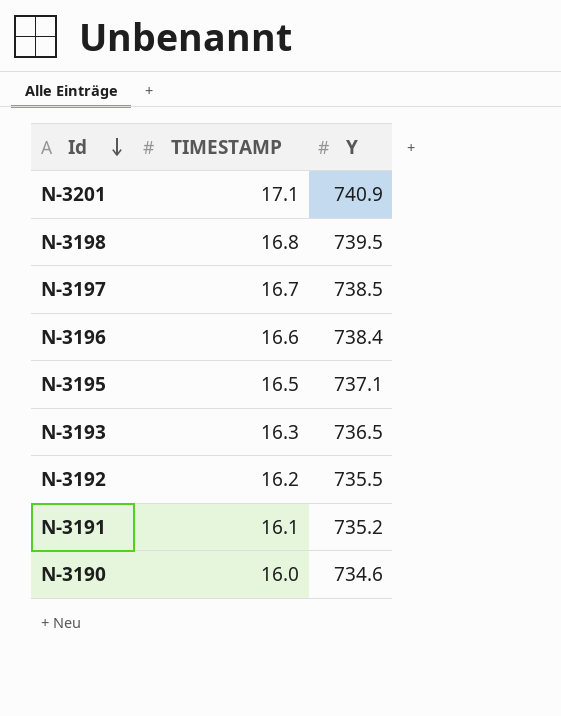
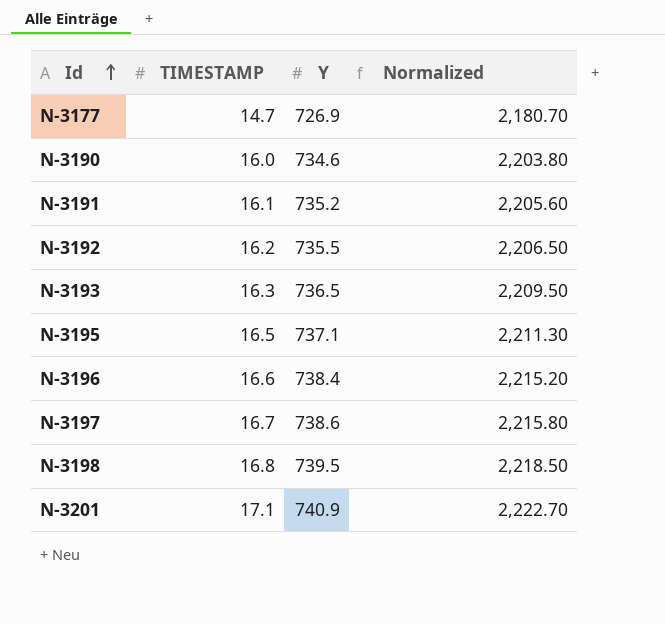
row order: Id descending -> Id ascending
column Normalized | formula: none -> [Y] * 3
row N-3177: none -> 14.7 | 726.9 | 2,180.70
N-3197 | Y: 738.5 -> 738.6

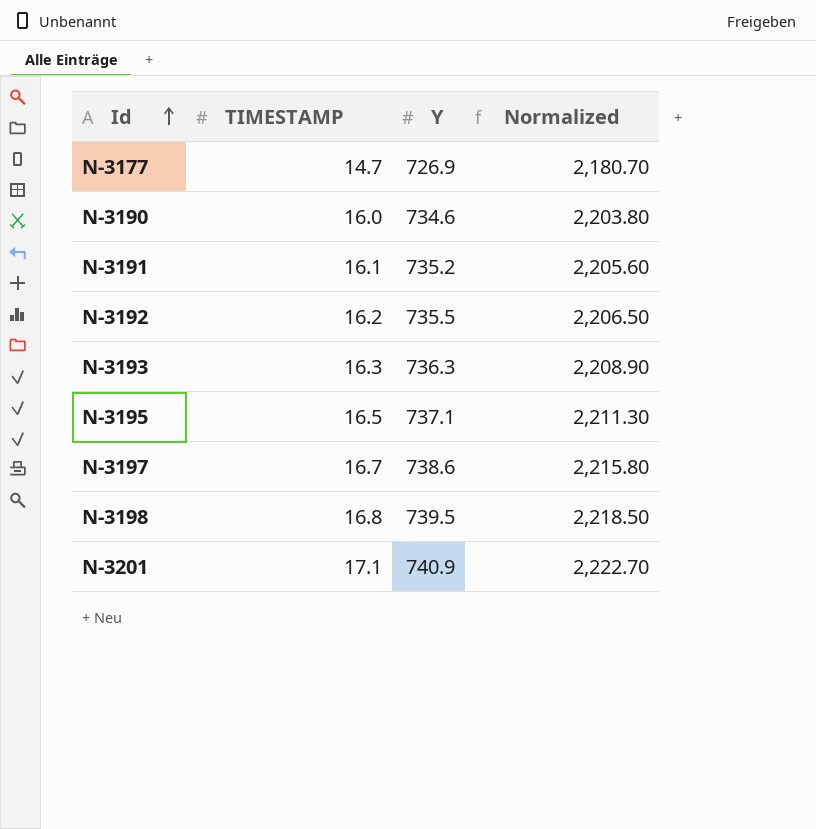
row N-3196: 16.6 | 738.4 | 2,215.20 -> none
N-3193 | Y: 736.5 -> 736.3
N-3193 | Normalized: 2,209.50 -> 2,208.90

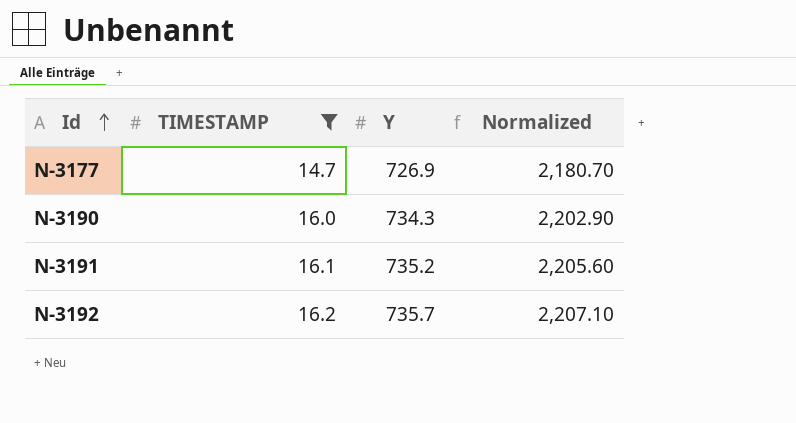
filter: none -> TIMESTAMP <= 16.2
N-3190 | Y: 734.6 -> 734.3
N-3190 | Normalized: 2,203.80 -> 2,202.90
N-3192 | Y: 735.5 -> 735.7
N-3192 | Normalized: 2,206.50 -> 2,207.10

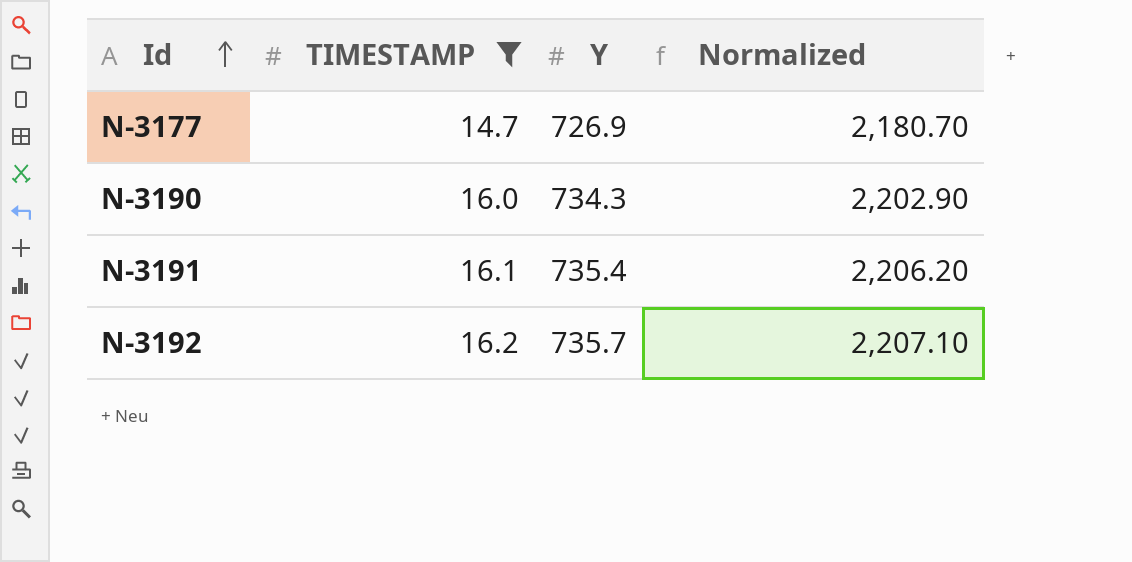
N-3191 | Y: 735.2 -> 735.4
N-3191 | Normalized: 2,205.60 -> 2,206.20

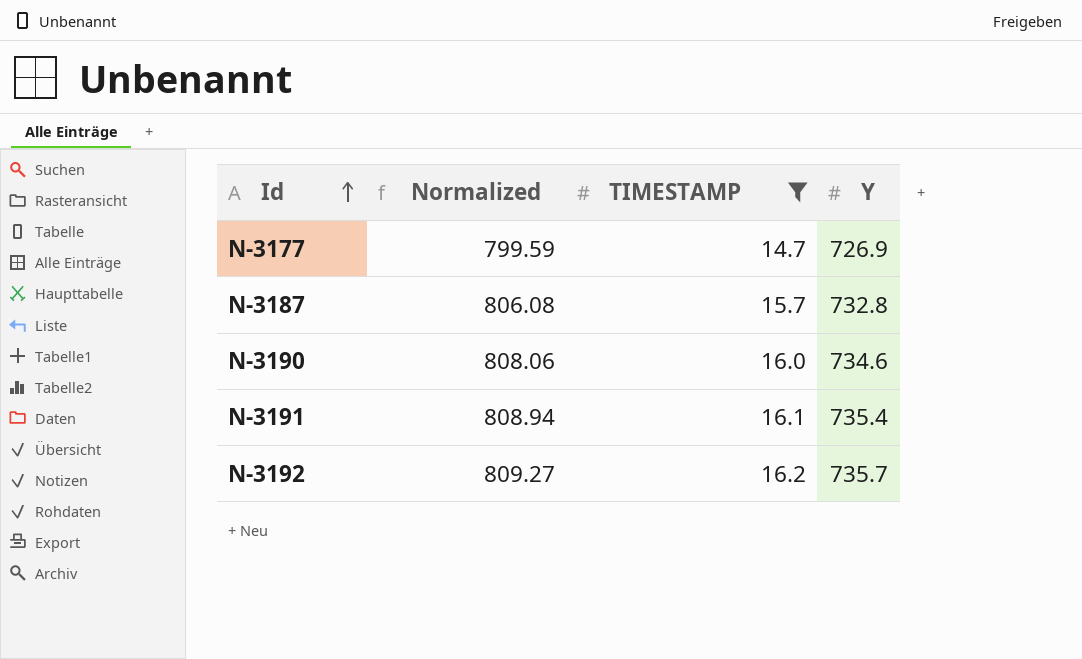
column Normalized | formula: [Y] * 3 -> [Y] * 1.1
column Normalized | position: 4 -> 2
row N-3187: none -> 806.08 | 15.7 | 732.8
N-3190 | Y: 734.3 -> 734.6

